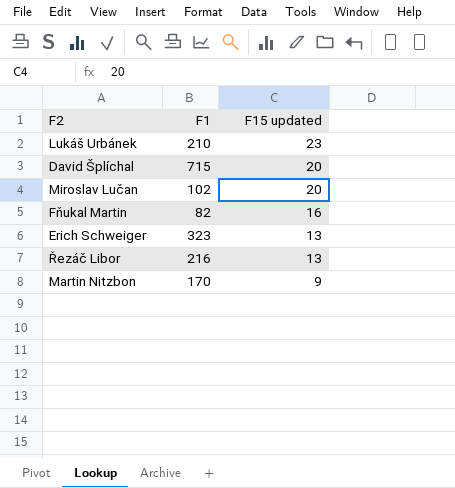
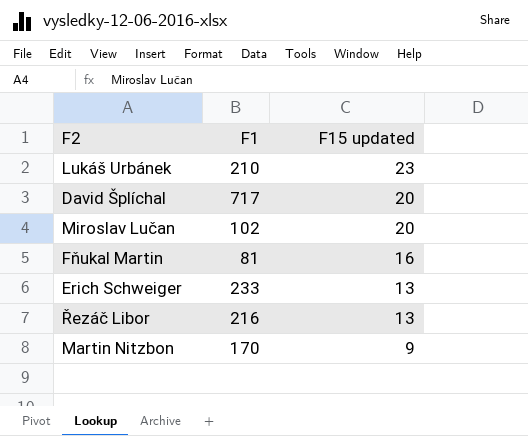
David Šplíchal | F1: 715 -> 717
Fňukal Martin | F1: 82 -> 81
Erich Schweiger | F1: 323 -> 233

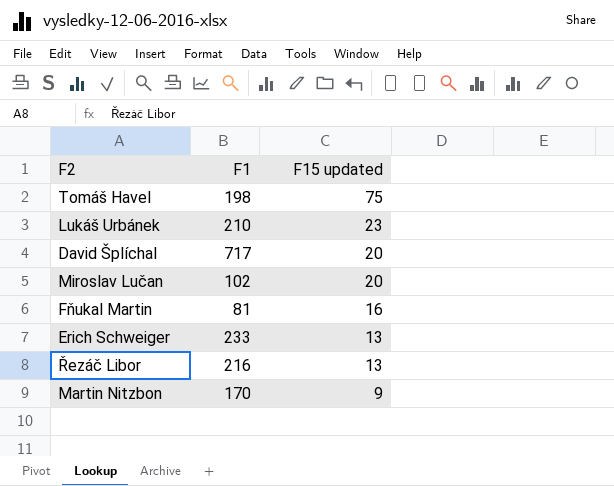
row Tomáš Havel: none -> 198 | 75

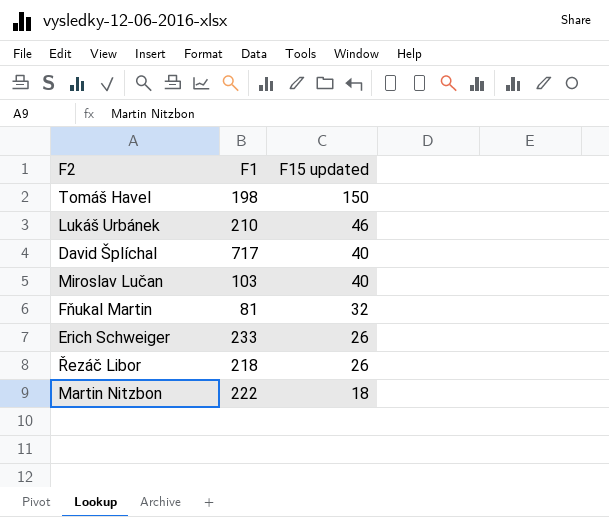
Tomáš Havel | F15 updated: 75 -> 150
Lukáš Urbánek | F15 updated: 23 -> 46
David Šplíchal | F15 updated: 20 -> 40
Miroslav Lučan | F1: 102 -> 103
Miroslav Lučan | F15 updated: 20 -> 40
Fňukal Martin | F15 updated: 16 -> 32
Erich Schweiger | F15 updated: 13 -> 26
Řezáč Libor | F1: 216 -> 218
Řezáč Libor | F15 updated: 13 -> 26
Martin Nitzbon | F1: 170 -> 222
Martin Nitzbon | F15 updated: 9 -> 18

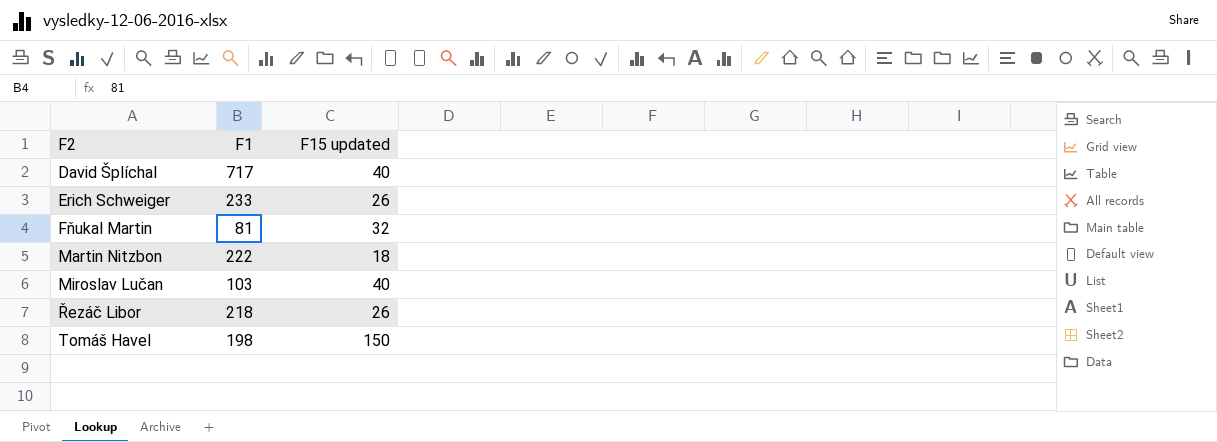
row order: F15 updated descending -> F2 ascending
row Lukáš Urbánek: 210 | 46 -> none

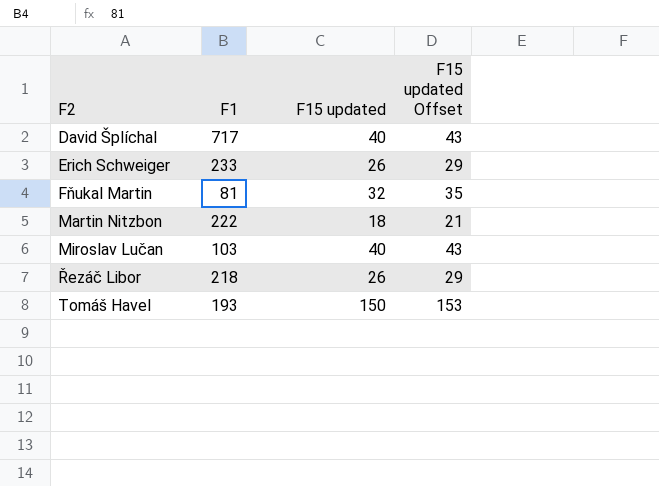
column F15 updated Offset | formula: none -> [F15 updated] + 3
Tomáš Havel | F1: 198 -> 193

